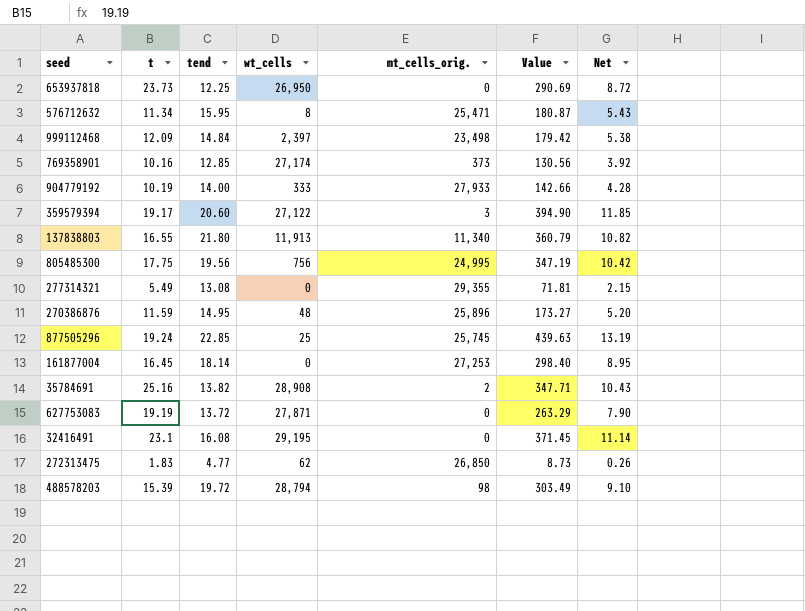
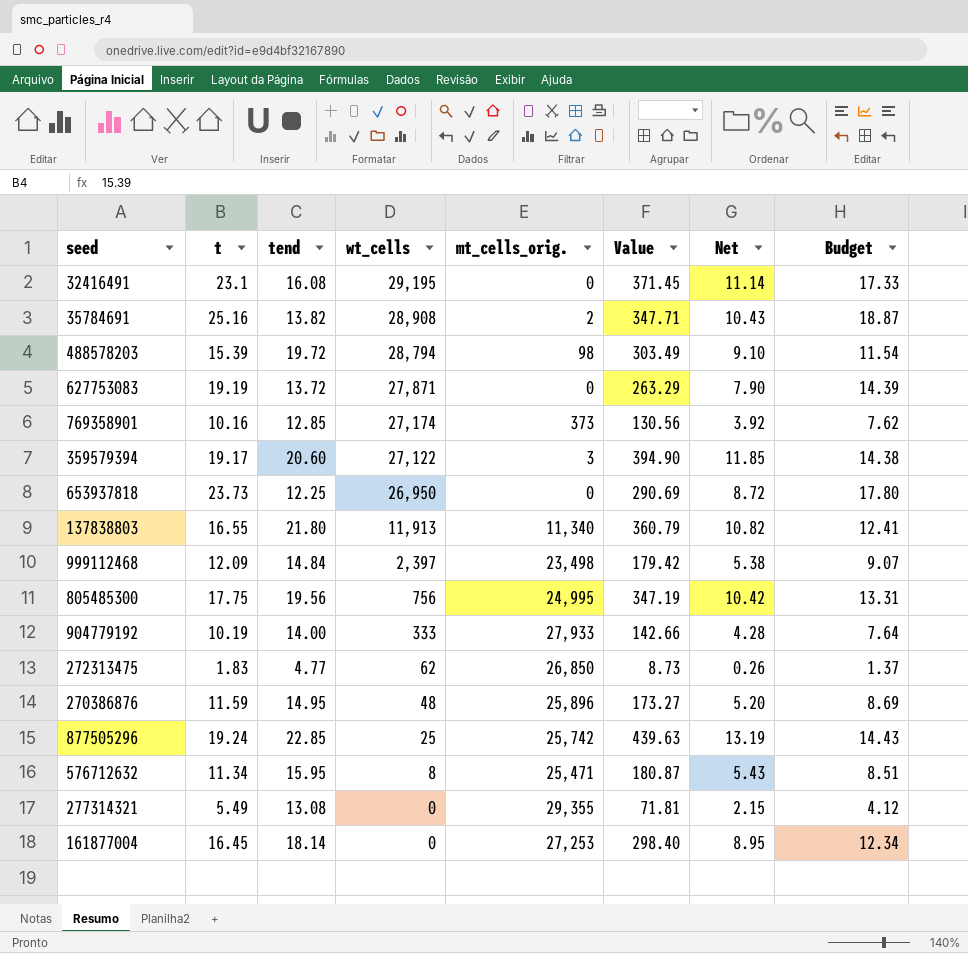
row order: none -> wt_cells descending
column Budget | formula: none -> [t] * 0.75
877505296 | mt_cells_orig.: 25,745 -> 25,742

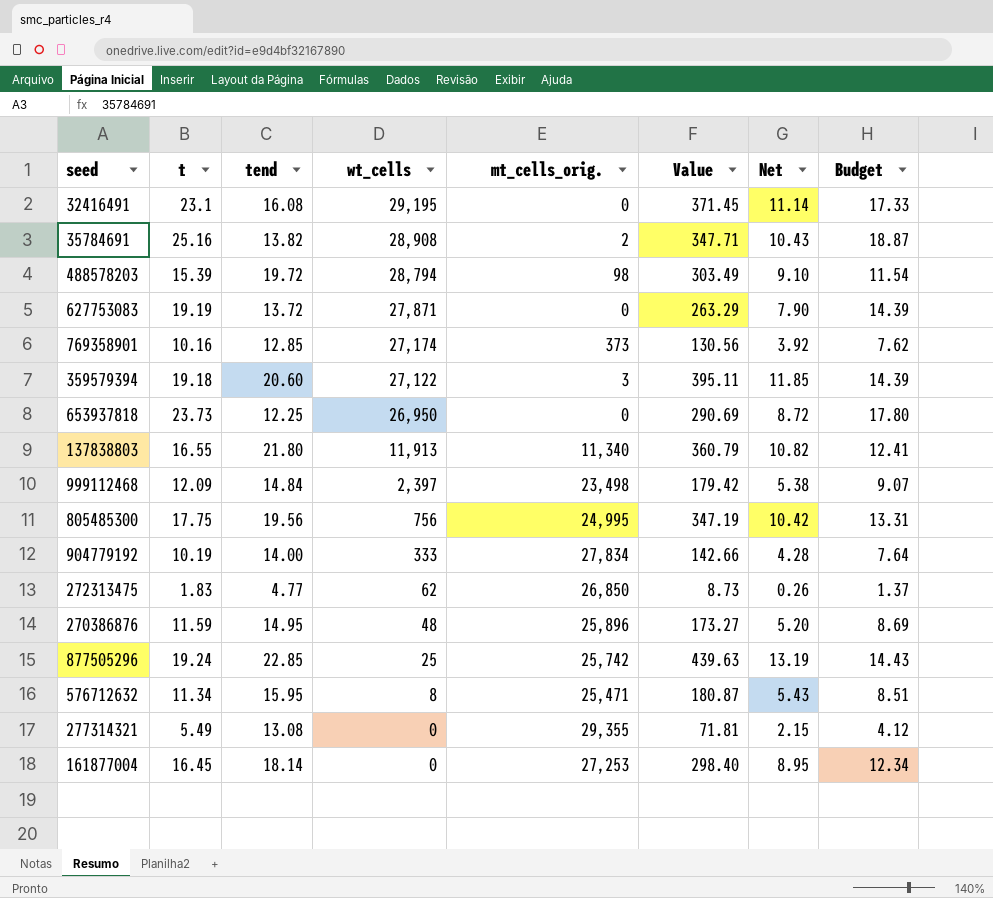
359579394 | t: 19.17 -> 19.18
359579394 | Value: 394.90 -> 395.11
359579394 | Budget: 14.38 -> 14.39
904779192 | mt_cells_orig.: 27,933 -> 27,834

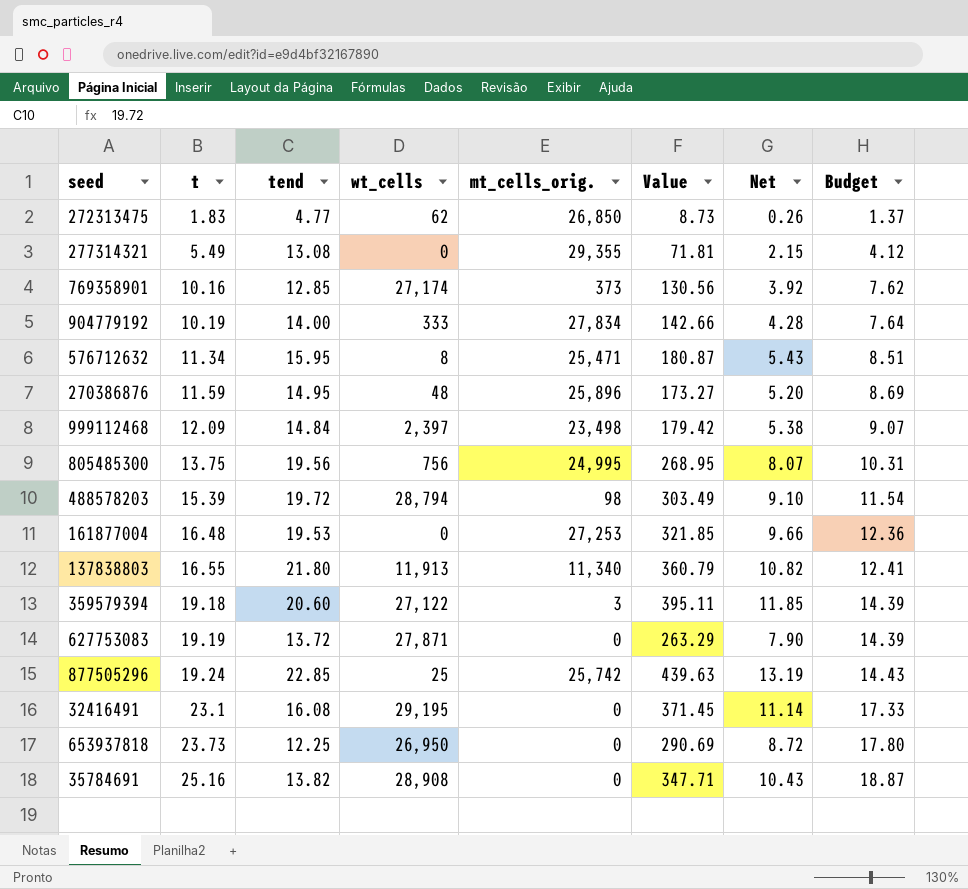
row order: wt_cells descending -> t ascending
805485300 | t: 17.75 -> 13.75
805485300 | Value: 347.19 -> 268.95
805485300 | Net: 10.42 -> 8.07
805485300 | Budget: 13.31 -> 10.31
161877004 | t: 16.45 -> 16.48
161877004 | tend: 18.14 -> 19.53
161877004 | Value: 298.40 -> 321.85
161877004 | Net: 8.95 -> 9.66
161877004 | Budget: 12.34 -> 12.36
35784691 | mt_cells_orig.: 2 -> 0

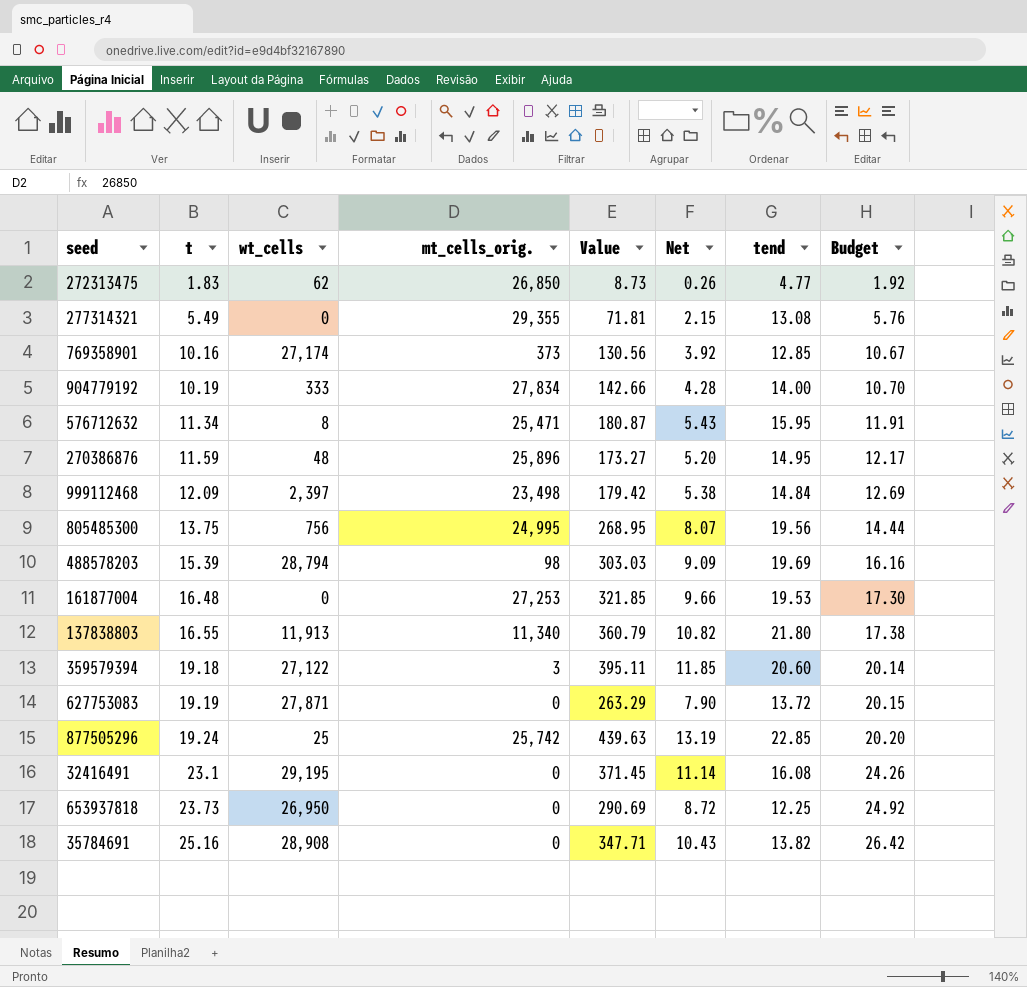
column tend | position: 3 -> 7
column Budget | formula: [t] * 0.75 -> [t] * 1.05
488578203 | Value: 303.49 -> 303.03
488578203 | Net: 9.10 -> 9.09
488578203 | tend: 19.72 -> 19.69

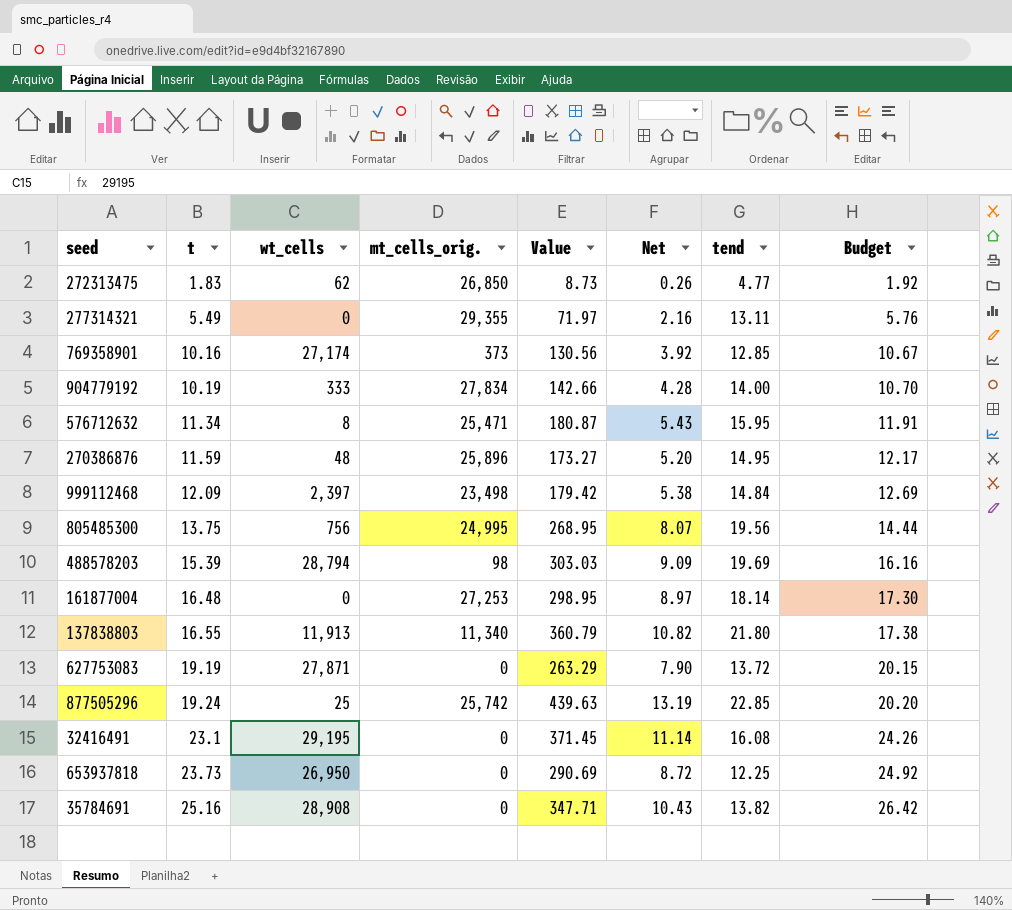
row 359579394: 19.18 | 27,122 | 3 | 395.11 | 11.85 | 20.60 | 20.14 -> none
277314321 | Value: 71.81 -> 71.97
277314321 | Net: 2.15 -> 2.16
277314321 | tend: 13.08 -> 13.11
161877004 | Value: 321.85 -> 298.95
161877004 | Net: 9.66 -> 8.97
161877004 | tend: 19.53 -> 18.14

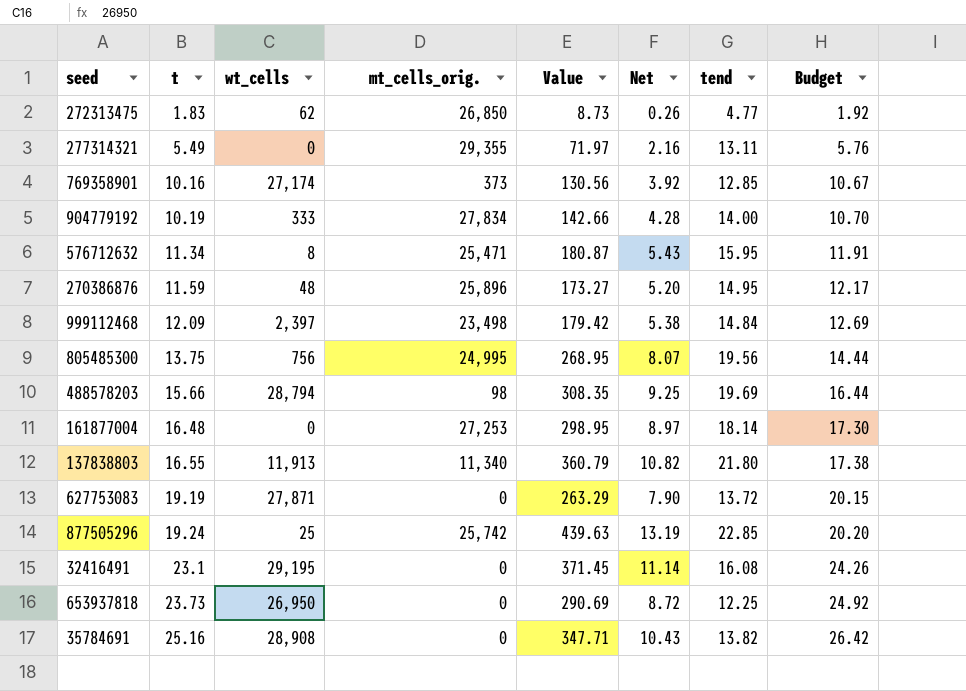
488578203 | t: 15.39 -> 15.66
488578203 | Value: 303.03 -> 308.35
488578203 | Net: 9.09 -> 9.25
488578203 | Budget: 16.16 -> 16.44

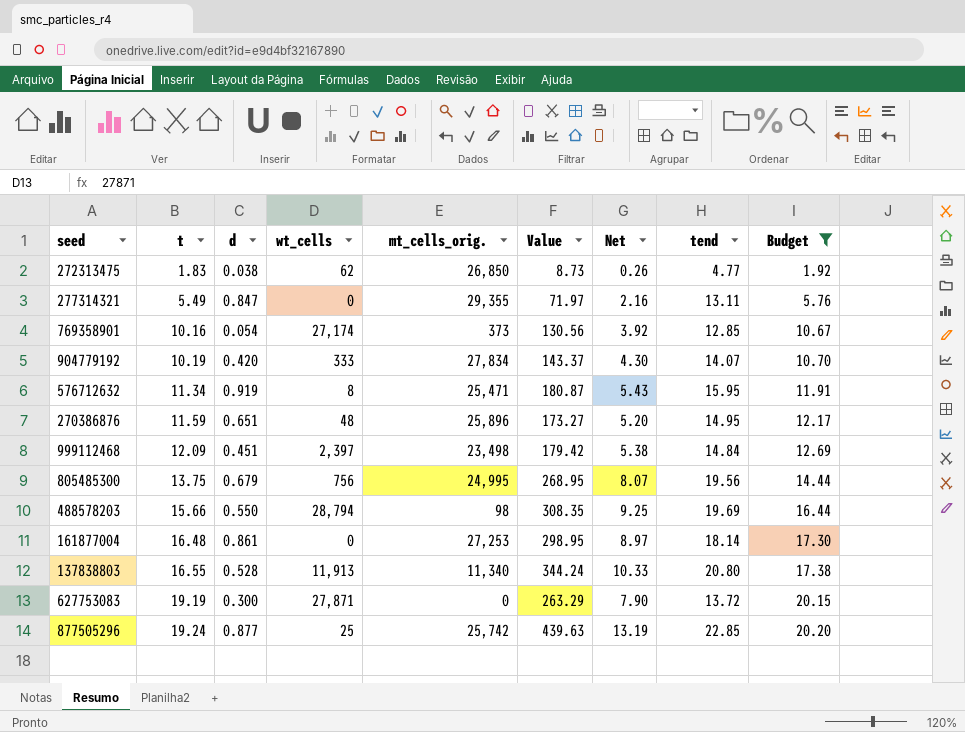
filter: none -> Budget <= 20.20
column d | position: none -> 3
904779192 | Value: 142.66 -> 143.37
904779192 | Net: 4.28 -> 4.30
904779192 | tend: 14.00 -> 14.07
137838803 | Value: 360.79 -> 344.24
137838803 | Net: 10.82 -> 10.33
137838803 | tend: 21.80 -> 20.80

